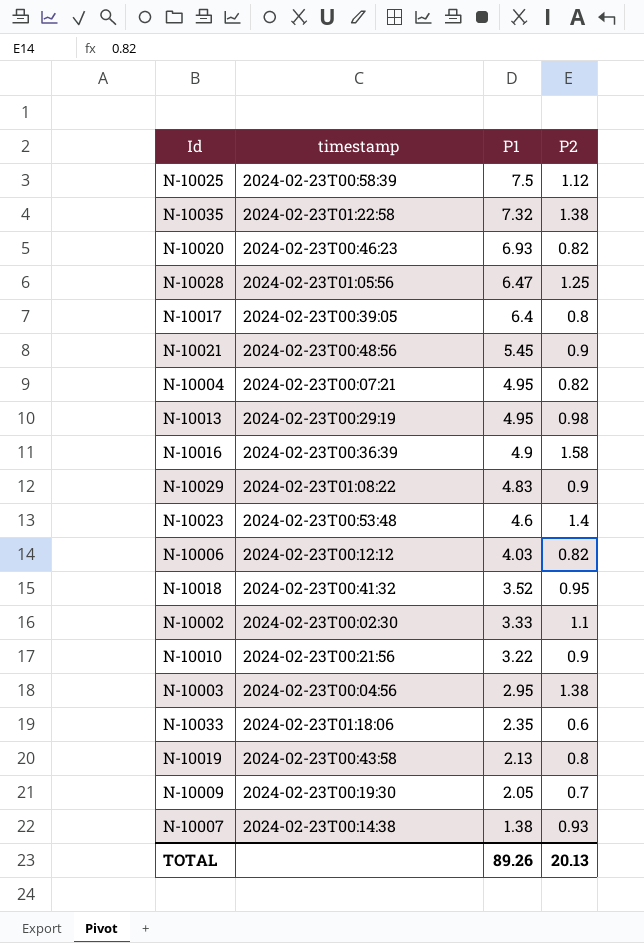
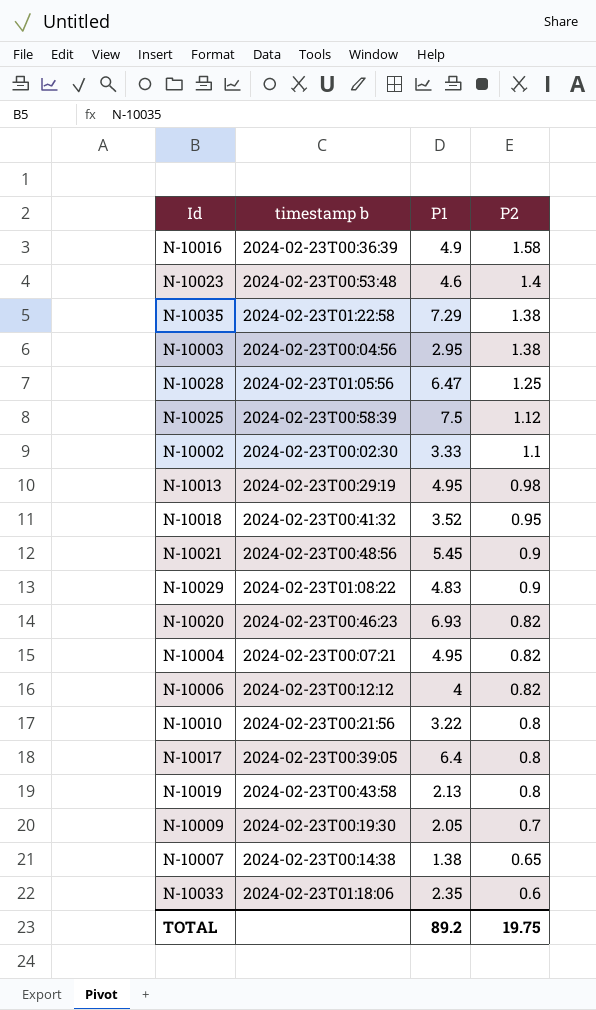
row order: P1 descending -> P2 descending
column name: timestamp -> timestamp b
N-10035 | P1: 7.32 -> 7.29
N-10006 | P1: 4.03 -> 4
N-10010 | P2: 0.9 -> 0.8
N-10007 | P2: 0.93 -> 0.65
TOTAL | P1: 89.26 -> 89.2
TOTAL | P2: 20.13 -> 19.75

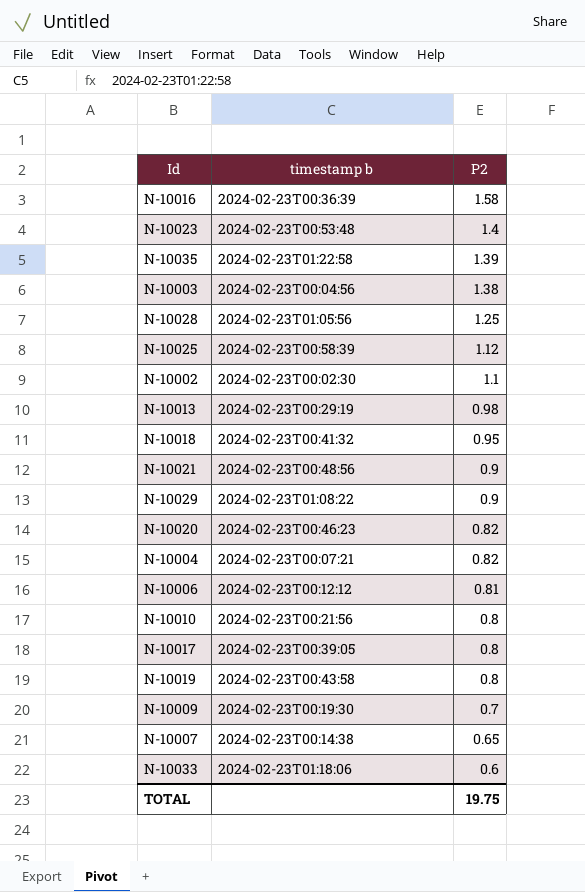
column P1 | position: 3 -> none
N-10035 | P2: 1.38 -> 1.39
N-10006 | P2: 0.82 -> 0.81

